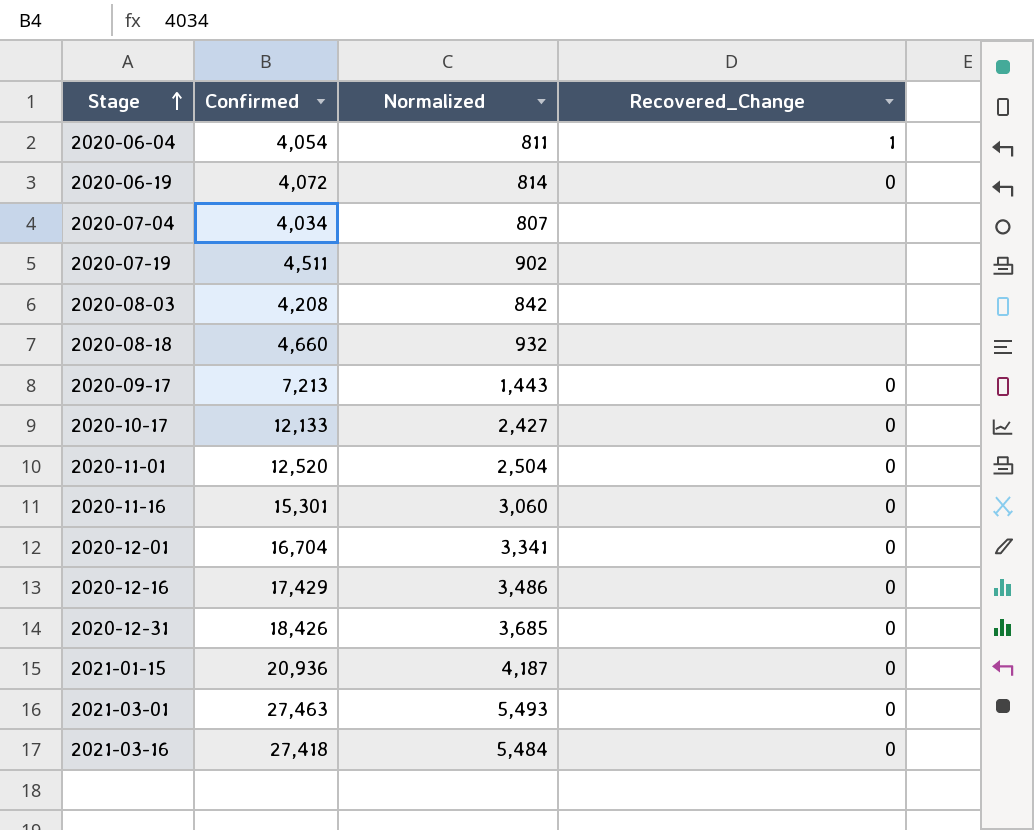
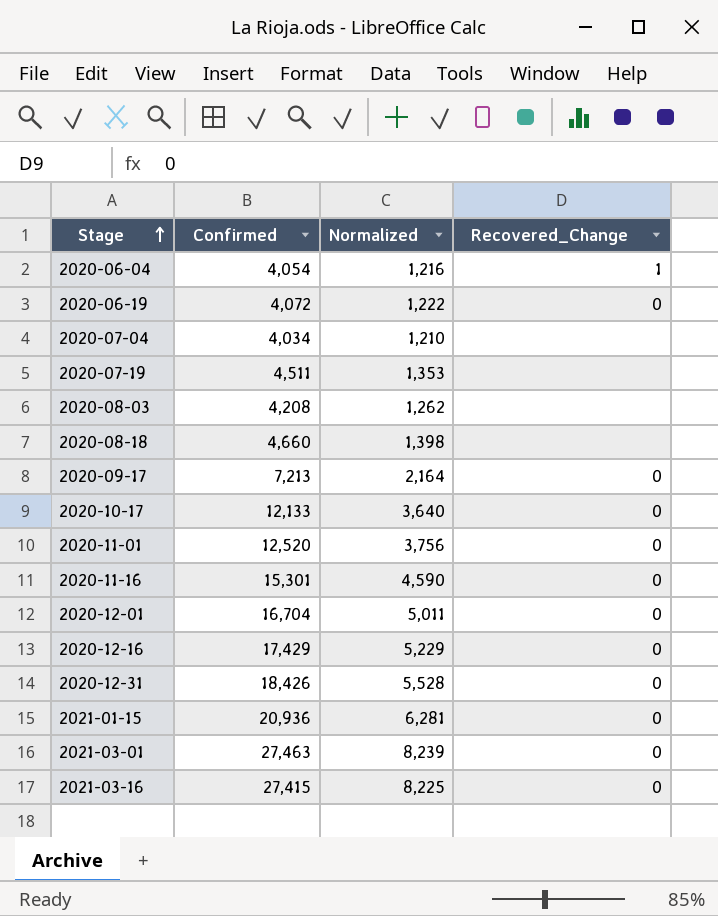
column Normalized | formula: [Confirmed] * 0.2 -> [Confirmed] * 0.3
2021-03-16 | Confirmed: 27,418 -> 27,415

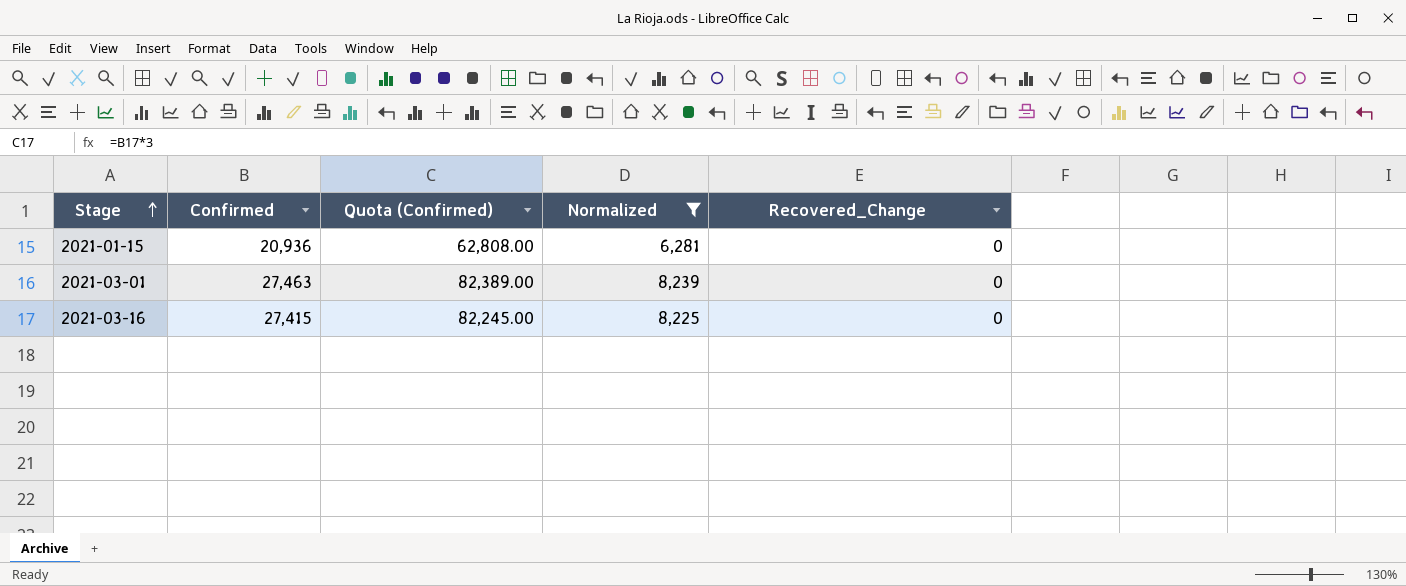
filter: none -> Normalized >= 6,281
column Quota (Confirmed) | formula: none -> [Confirmed] * 3

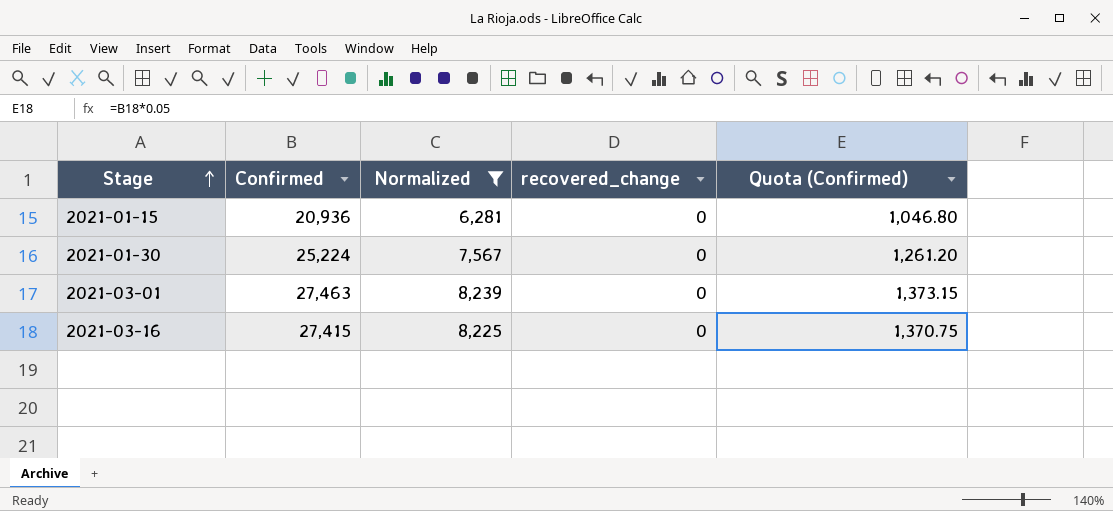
column name: Recovered_Change -> recovered_change
column Quota (Confirmed) | formula: [Confirmed] * 3 -> [Confirmed] * 0.05
column Quota (Confirmed) | position: 3 -> 5
row 2021-01-30: none -> 25,224 | 7,567 | 0 | 1,261.20

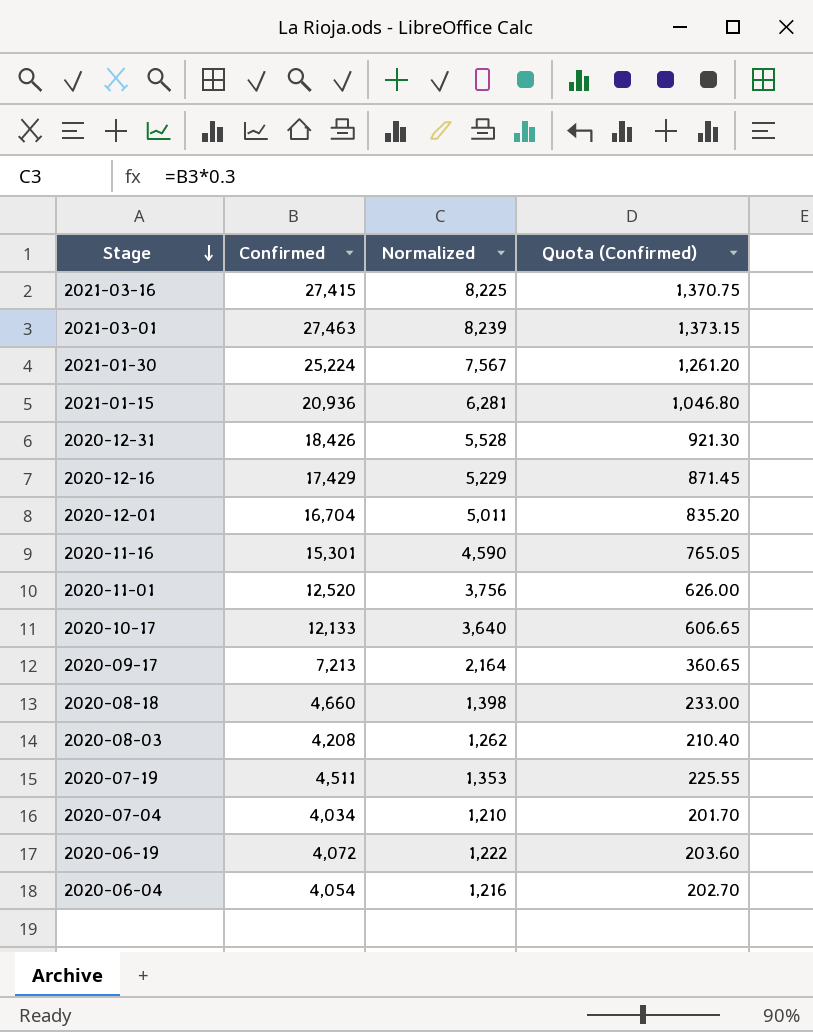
filter: Normalized >= 6,281 -> none
row order: Stage ascending -> Stage descending
column recovered_change | position: 4 -> none

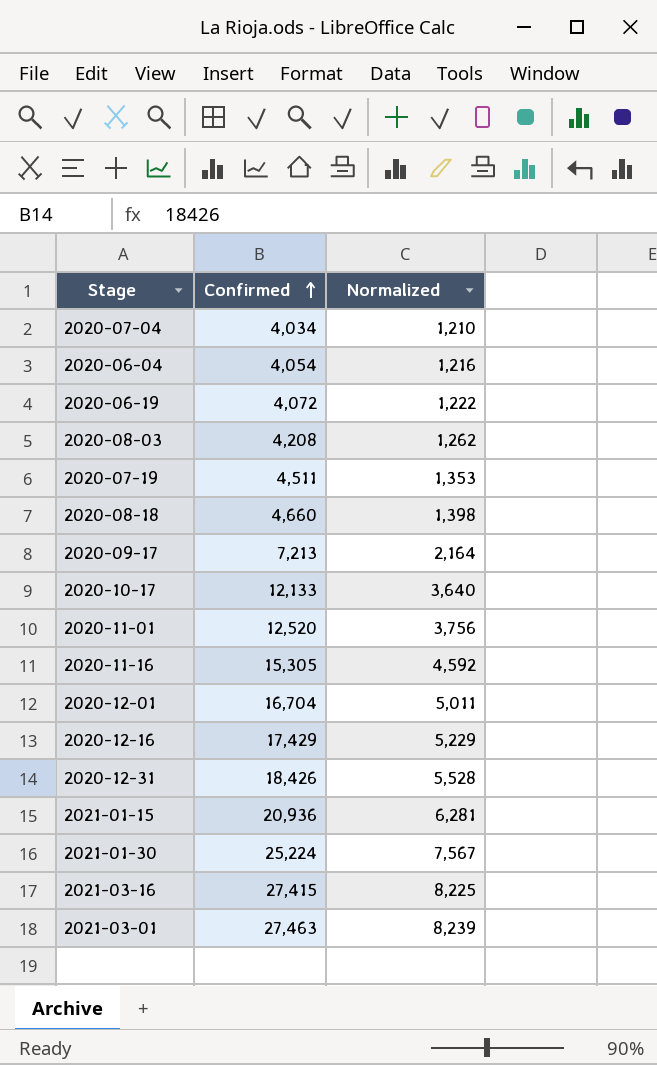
row order: Stage descending -> Confirmed ascending
column Quota (Confirmed) | formula: [Confirmed] * 0.05 -> none
2020-11-16 | Confirmed: 15,301 -> 15,305
2020-11-16 | Normalized: 4,590 -> 4,592

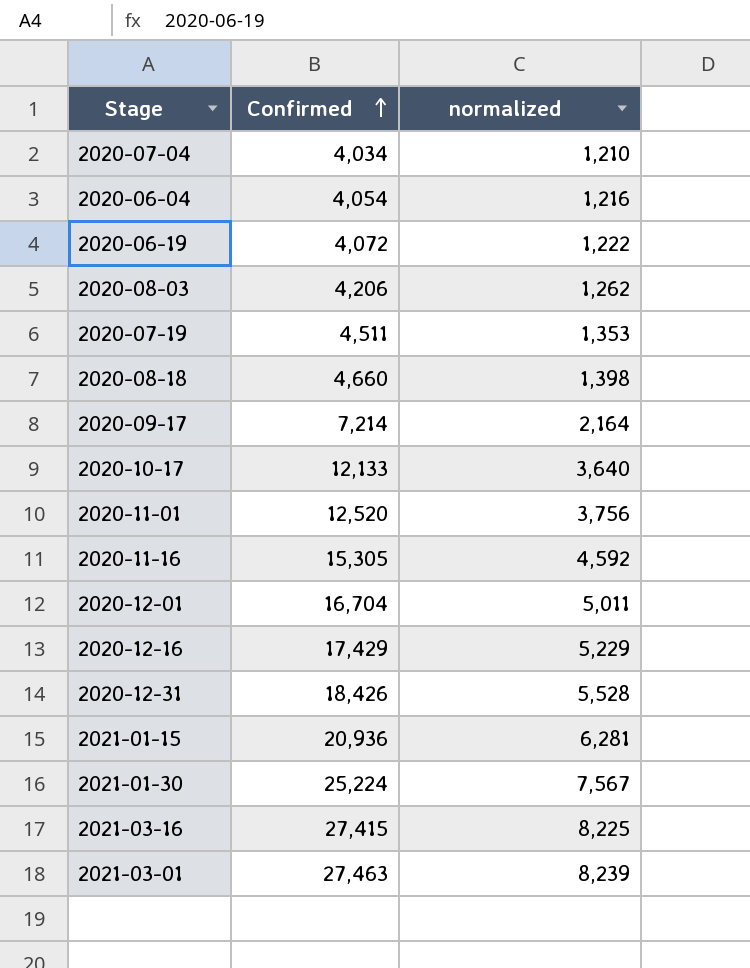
column name: Normalized -> normalized
2020-08-03 | Confirmed: 4,208 -> 4,206
2020-09-17 | Confirmed: 7,213 -> 7,214

